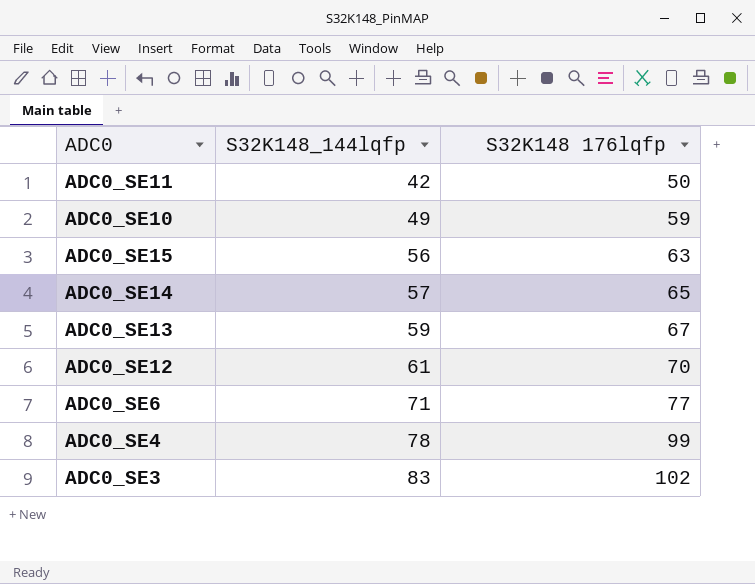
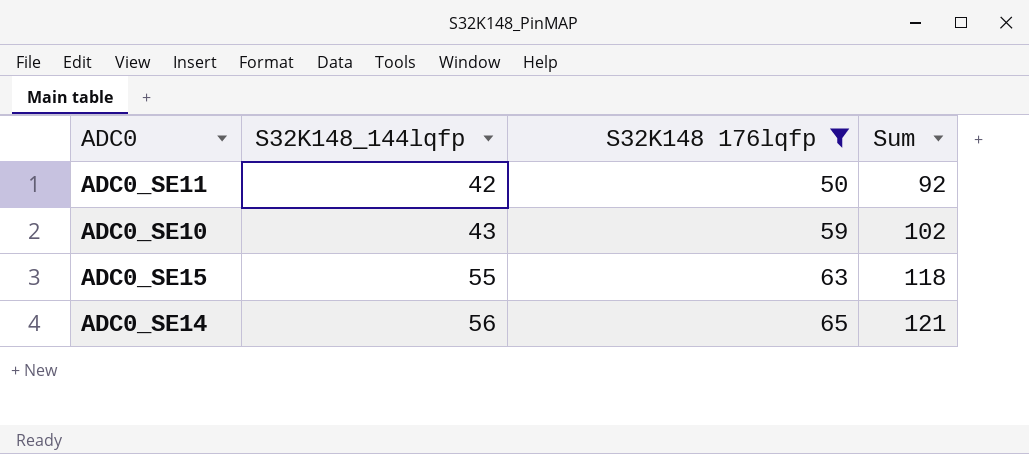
filter: none -> S32K148 176lqfp <= 65
column Sum | formula: none -> [S32K148_144lqfp] + [S32K148 176lqfp]
ADC0_SE10 | S32K148_144lqfp: 49 -> 43
ADC0_SE15 | S32K148_144lqfp: 56 -> 55
ADC0_SE14 | S32K148_144lqfp: 57 -> 56

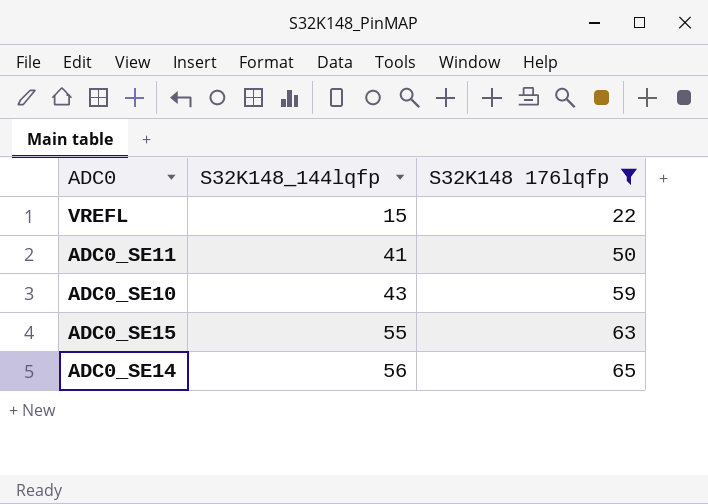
column Sum | formula: [S32K148_144lqfp] + [S32K148 176lqfp] -> none
row VREFL: none -> 15 | 22
ADC0_SE11 | S32K148_144lqfp: 42 -> 41

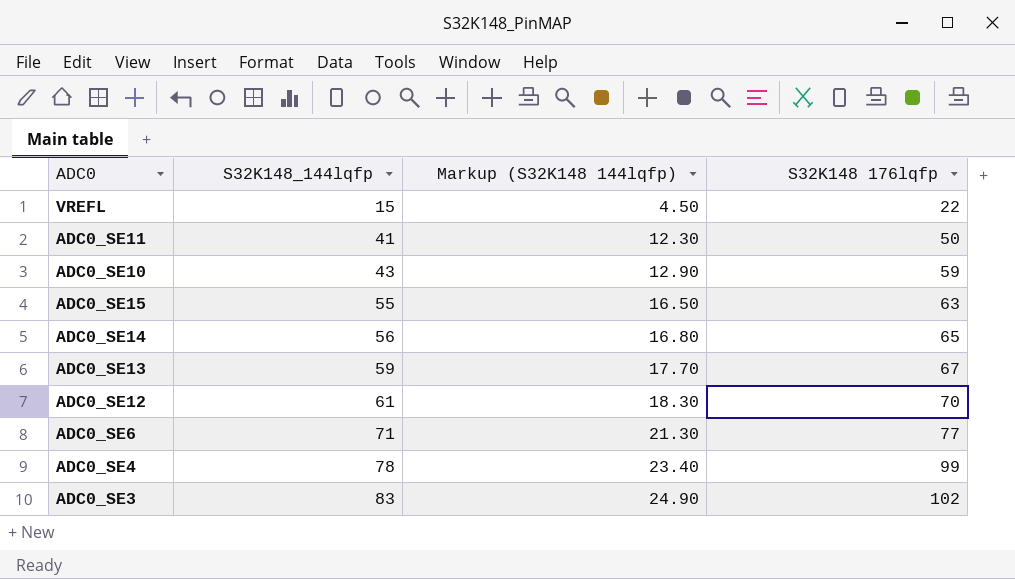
filter: S32K148 176lqfp <= 65 -> none
column Markup (S32K148 144lqfp) | formula: none -> [S32K148_144lqfp] * 0.3

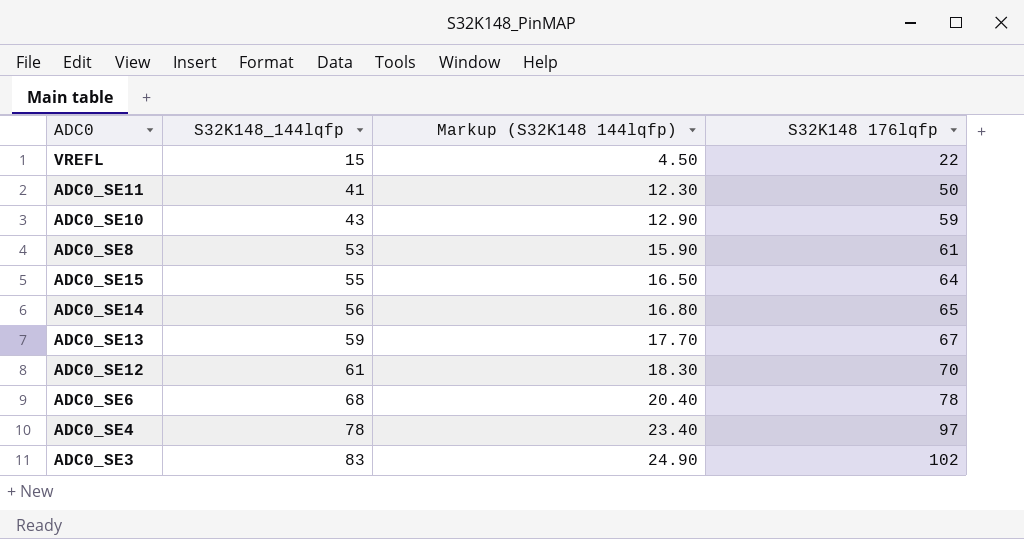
row ADC0_SE8: none -> 53 | 15.90 | 61
ADC0_SE15 | S32K148 176lqfp: 63 -> 64
ADC0_SE6 | S32K148_144lqfp: 71 -> 68
ADC0_SE6 | Markup (S32K148 144lqfp): 21.30 -> 20.40
ADC0_SE6 | S32K148 176lqfp: 77 -> 78
ADC0_SE4 | S32K148 176lqfp: 99 -> 97

